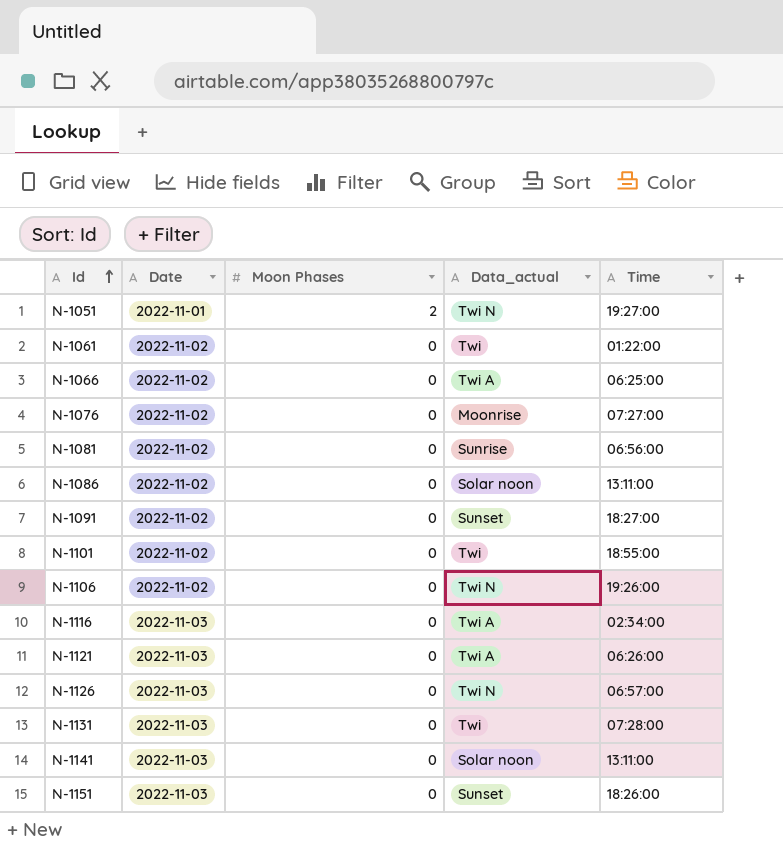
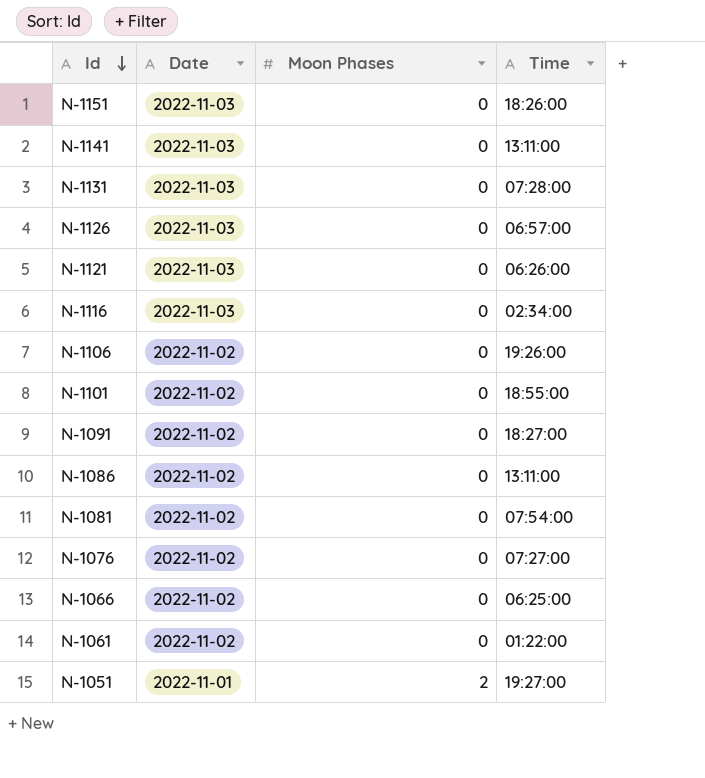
row order: Id ascending -> Id descending
column Data_actual | position: 4 -> none
N-1081 | Time: 06:56:00 -> 07:54:00

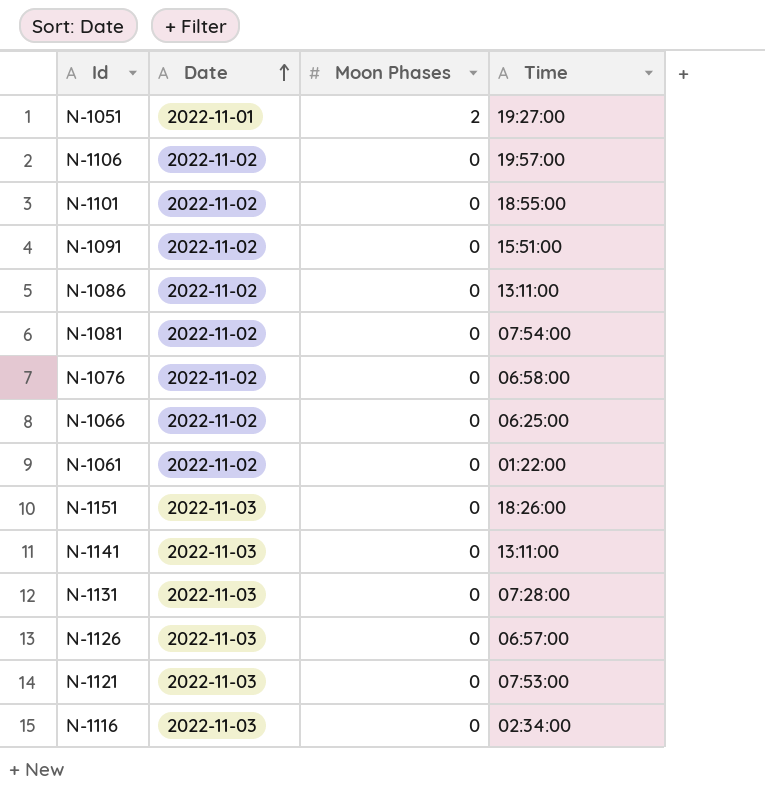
row order: Id descending -> Date ascending
N-1106 | Time: 19:26:00 -> 19:57:00
N-1091 | Time: 18:27:00 -> 15:51:00
N-1076 | Time: 07:27:00 -> 06:58:00
N-1121 | Time: 06:26:00 -> 07:53:00

